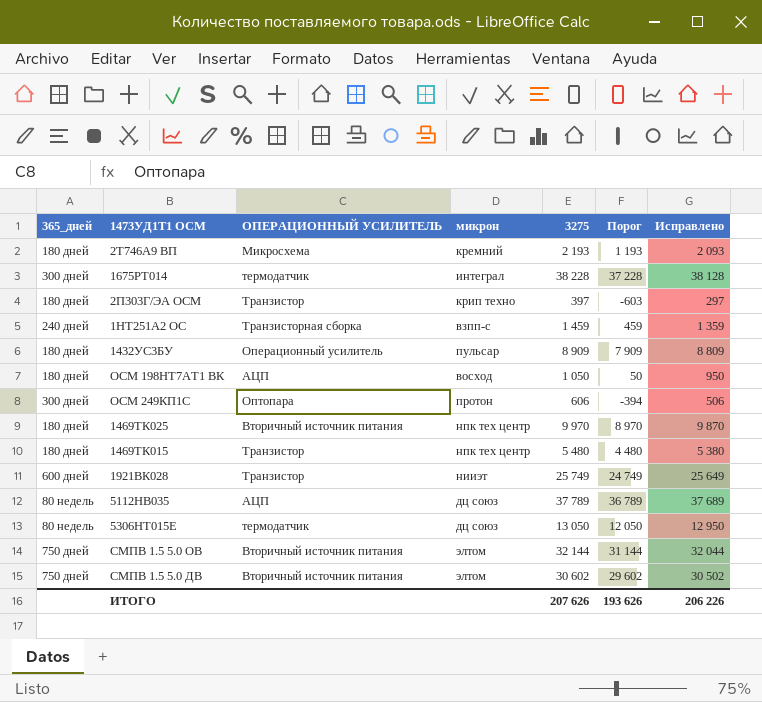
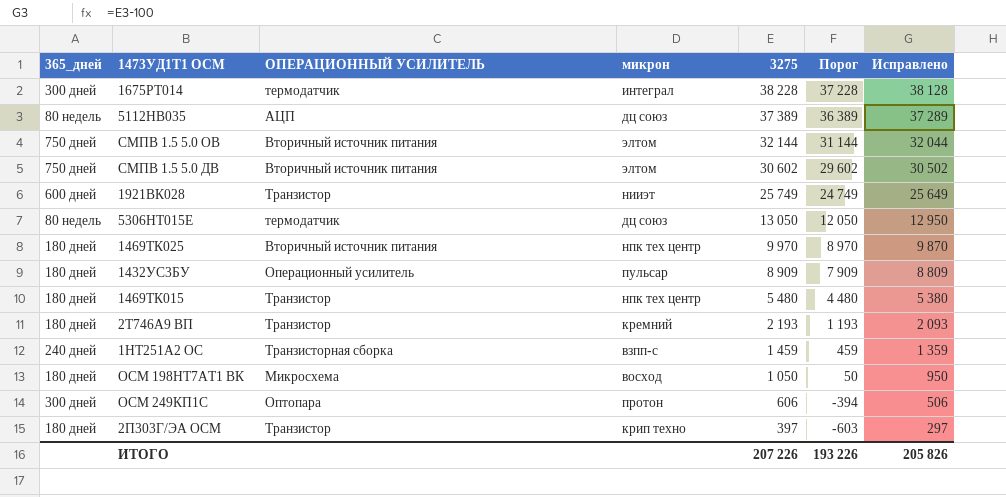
row order: none -> 3275 descending
5112НВ035 | 3275: 37 789 -> 37 389
5112НВ035 | Порог: 36 789 -> 36 389
5112НВ035 | Исправлено: 37 689 -> 37 289
2Т746А9 ВП | ОПЕРАЦИОННЫЙ УСИЛИТЕЛЬ: Микросхема -> Транзистор
ОСМ 198НТ7АТ1 ВК | ОПЕРАЦИОННЫЙ УСИЛИТЕЛЬ: АЦП -> Микросхема
ИТОГО | 3275: 207 626 -> 207 226
ИТОГО | Порог: 193 626 -> 193 226
ИТОГО | Исправлено: 206 226 -> 205 826

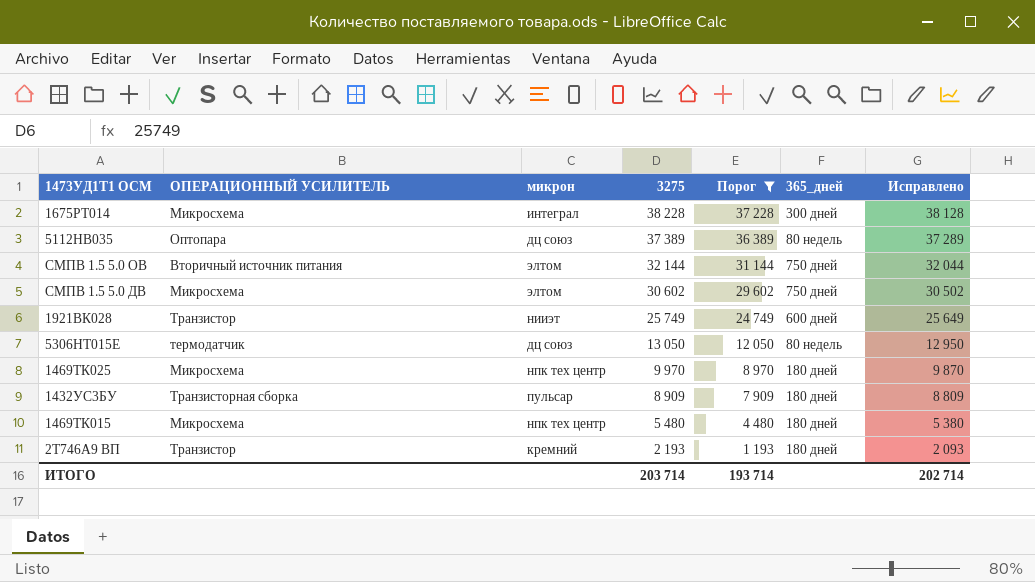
filter: none -> Порог >= 1 193
column 365_дней | position: 1 -> 6
1675РТ014 | ОПЕРАЦИОННЫЙ УСИЛИТЕЛЬ: термодатчик -> Микросхема
5112НВ035 | ОПЕРАЦИОННЫЙ УСИЛИТЕЛЬ: АЦП -> Оптопара
СМПВ 1.5 5.0 ДВ | ОПЕРАЦИОННЫЙ УСИЛИТЕЛЬ: Вторичный источник питания -> Микросхема
1469ТК025 | ОПЕРАЦИОННЫЙ УСИЛИТЕЛЬ: Вторичный источник питания -> Микросхема
1432УС3БУ | ОПЕРАЦИОННЫЙ УСИЛИТЕЛЬ: Операционный усилитель -> Транзисторная сборка
1469ТК015 | ОПЕРАЦИОННЫЙ УСИЛИТЕЛЬ: Транзистор -> Микросхема
ИТОГО | 3275: 207 226 -> 203 714
ИТОГО | Порог: 193 226 -> 193 714
ИТОГО | Исправлено: 205 826 -> 202 714

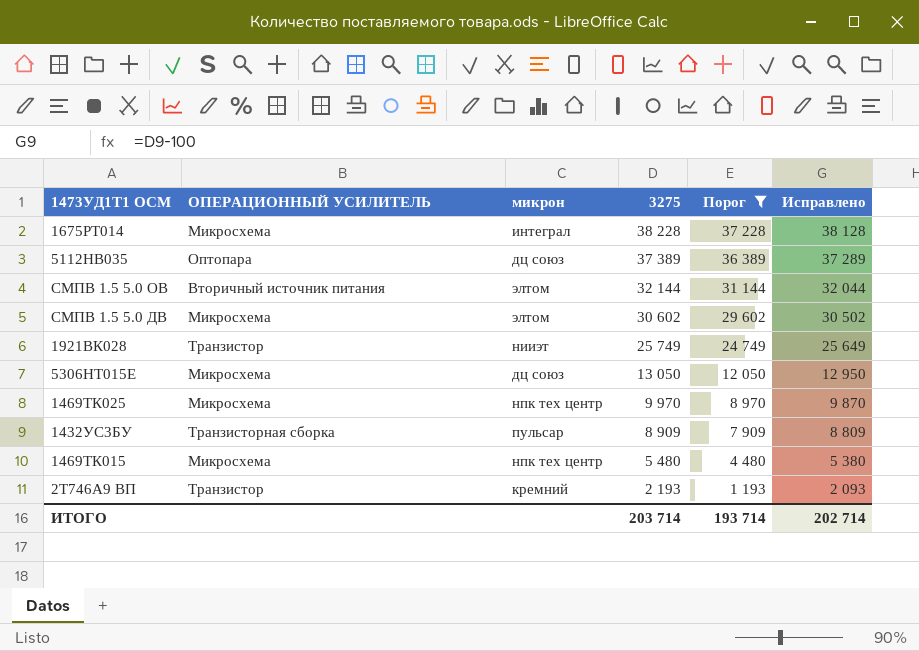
column 365_дней | position: 6 -> none
5306НТ015Е | ОПЕРАЦИОННЫЙ УСИЛИТЕЛЬ: термодатчик -> Микросхема

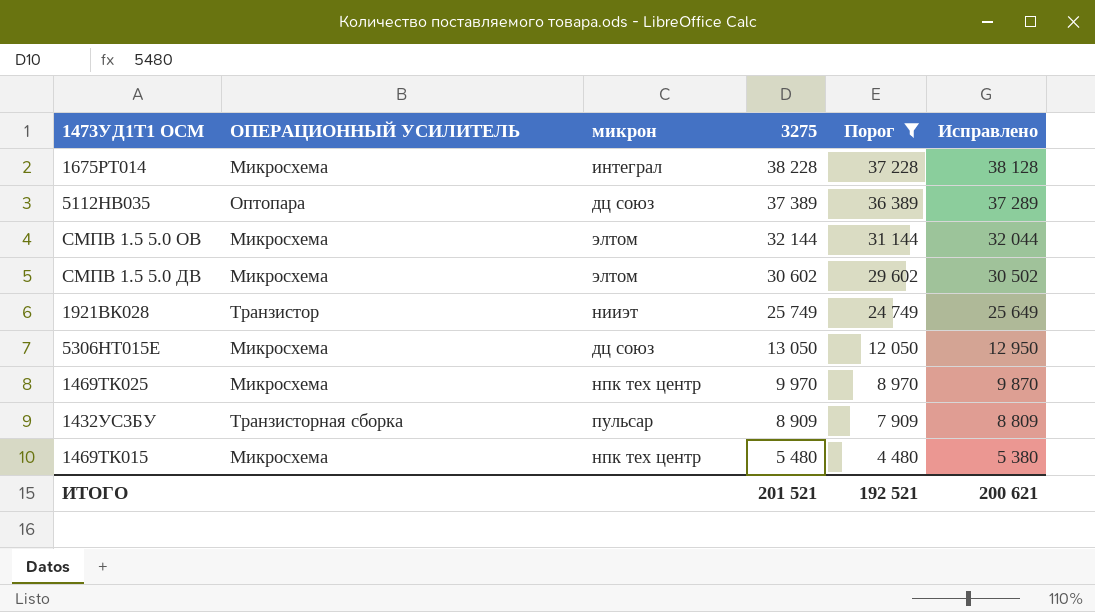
row 2Т746А9 ВП: Транзистор | кремний | 2 193 | 1 193 | 2 093 -> none
СМПВ 1.5 5.0 ОВ | ОПЕРАЦИОННЫЙ УСИЛИТЕЛЬ: Вторичный источник питания -> Микросхема
ИТОГО | 3275: 203 714 -> 201 521
ИТОГО | Порог: 193 714 -> 192 521
ИТОГО | Исправлено: 202 714 -> 200 621

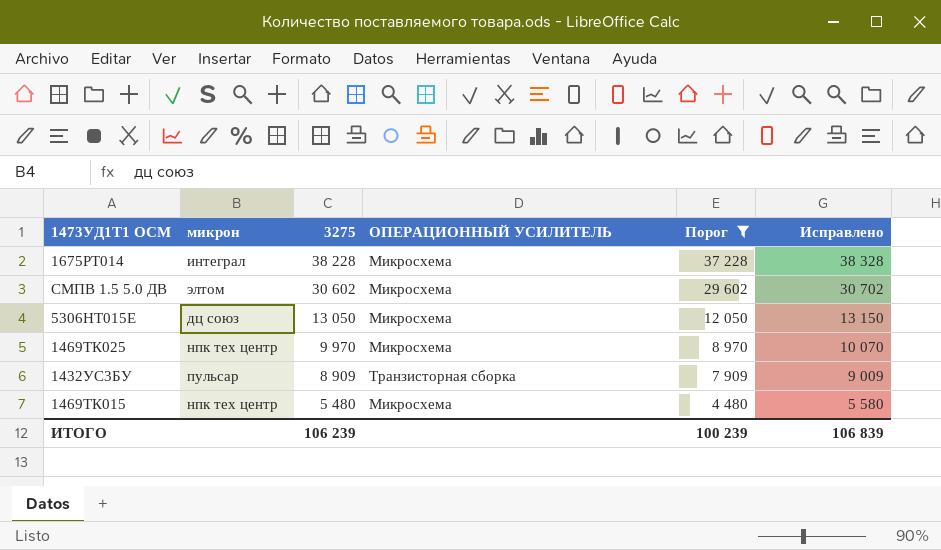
column ОПЕРАЦИОННЫЙ УСИЛИТЕЛЬ | position: 2 -> 4
column Исправлено | formula: [3275] - 100 -> [3275] + 100
row 5112НВ035: Оптопара | дц союз | 37 389 | 36 389 | 37 289 -> none
row СМПВ 1.5 5.0 ОВ: Микросхема | элтом | 32 144 | 31 144 | 32 044 -> none
row 1921ВК028: Транзистор | нииэт | 25 749 | 24 749 | 25 649 -> none
ИТОГО | 3275: 201 521 -> 106 239
ИТОГО | Порог: 192 521 -> 100 239
ИТОГО | Исправлено: 200 621 -> 106 839

